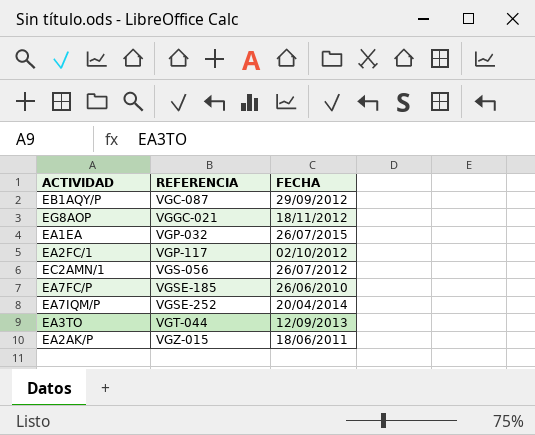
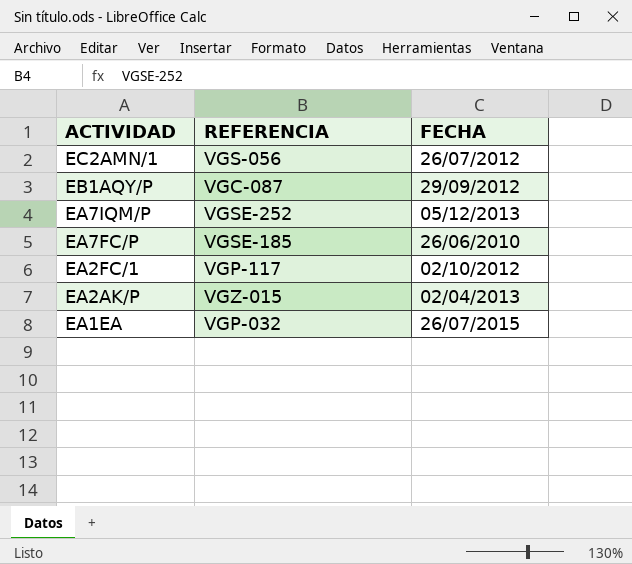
row order: REFERENCIA ascending -> ACTIVIDAD descending
row EG8AOP: VGGC-021 | 18/11/2012 -> none
row EA3TO: VGT-044 | 12/09/2013 -> none
EA7IQM/P | FECHA: 20/04/2014 -> 05/12/2013
EA2AK/P | FECHA: 18/06/2011 -> 02/04/2013

